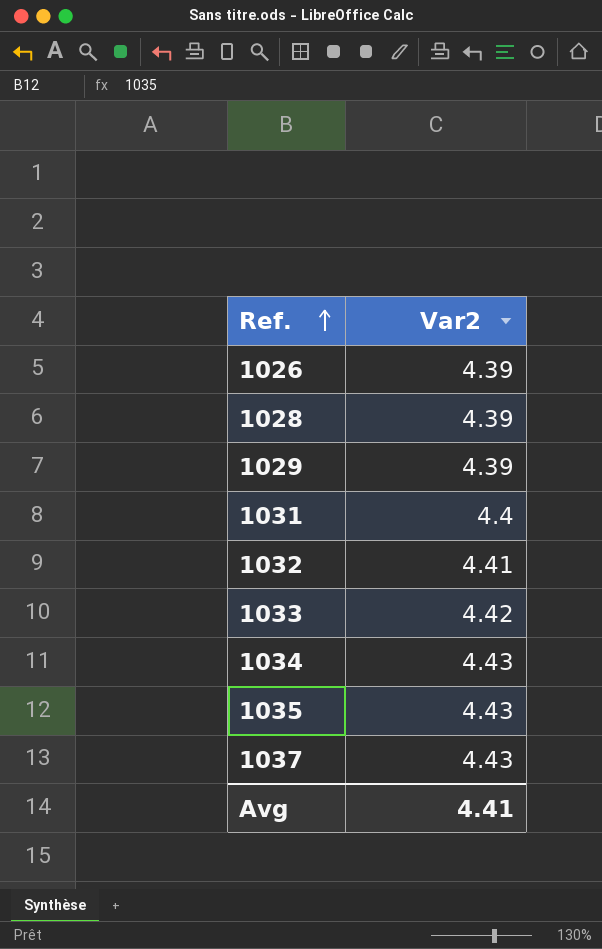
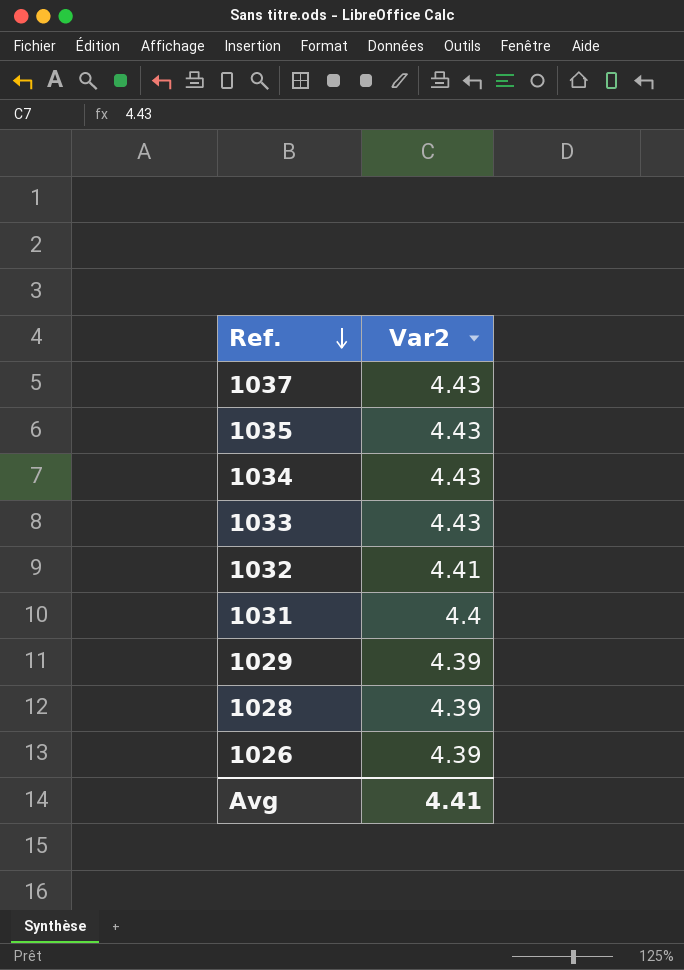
row order: Ref. ascending -> Ref. descending
1033 | Var2: 4.42 -> 4.43

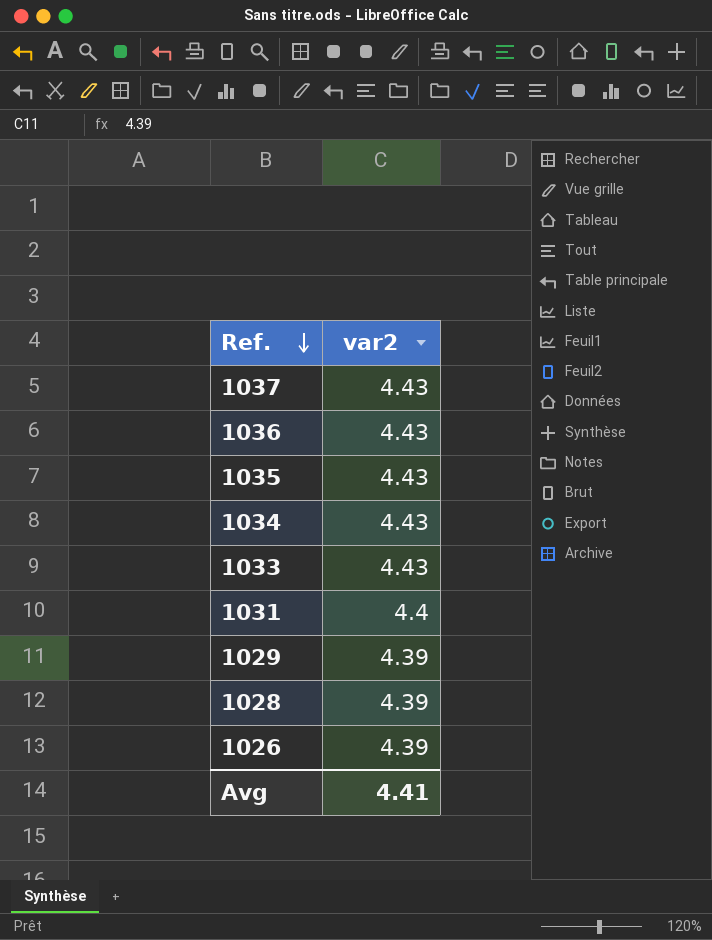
column name: Var2 -> var2
row 1032: 4.41 -> none
row 1036: none -> 4.43

